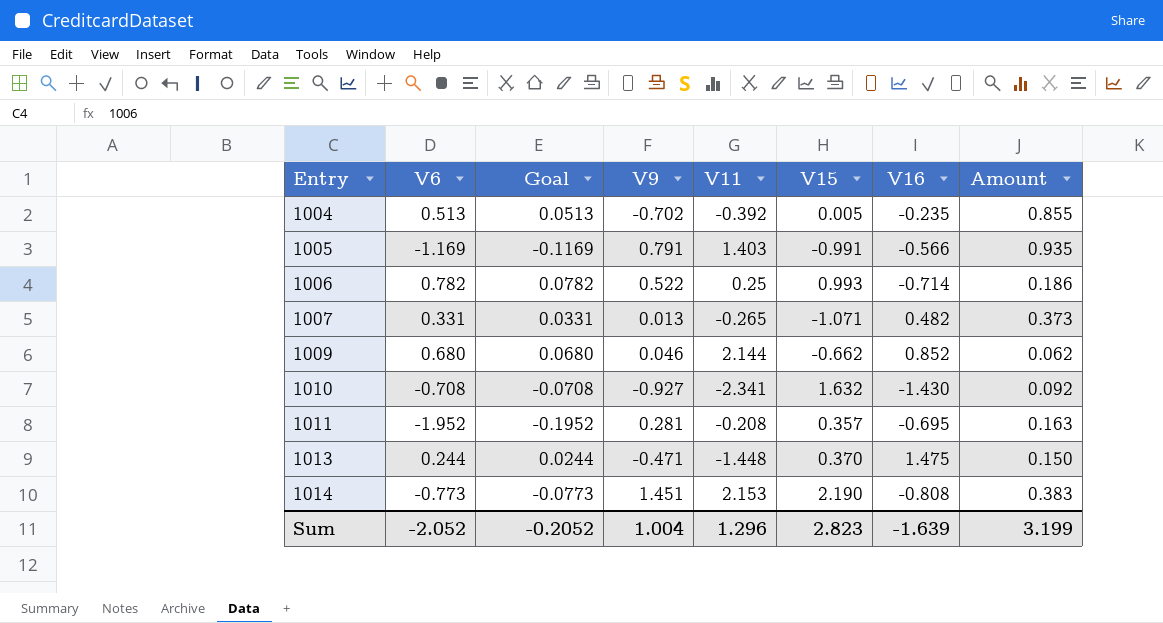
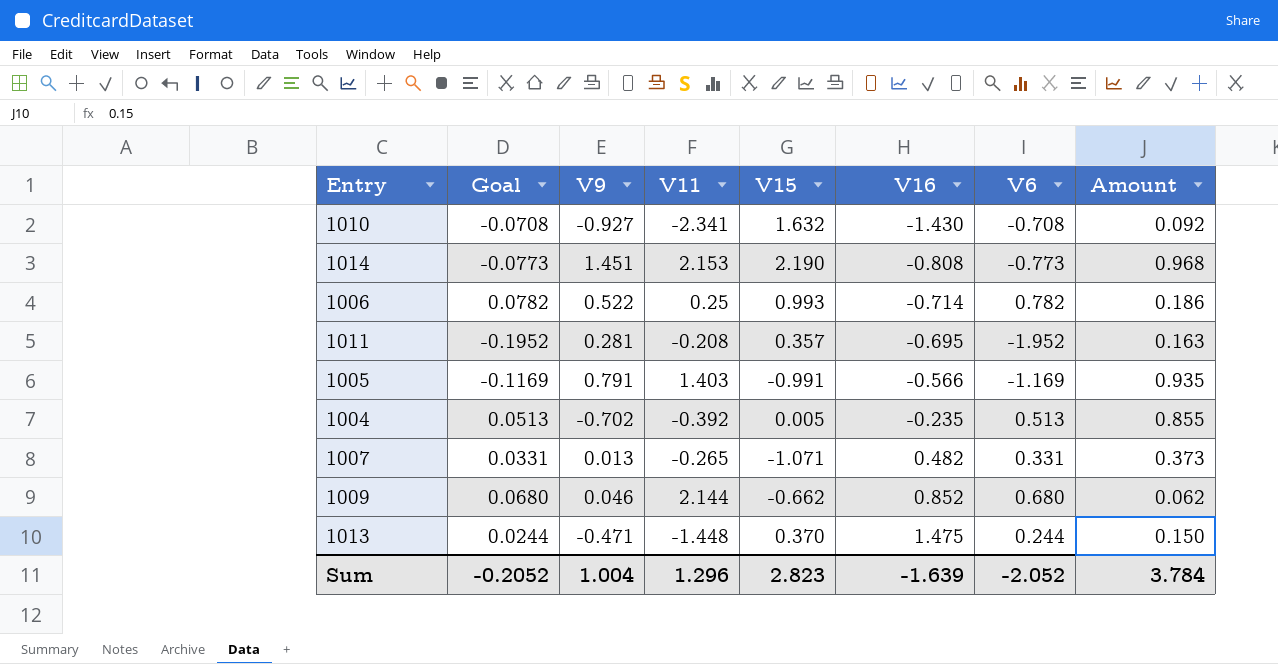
row order: Entry ascending -> V16 ascending
column V6 | position: 2 -> 7
1014 | Amount: 0.383 -> 0.968
Sum | Amount: 3.199 -> 3.784

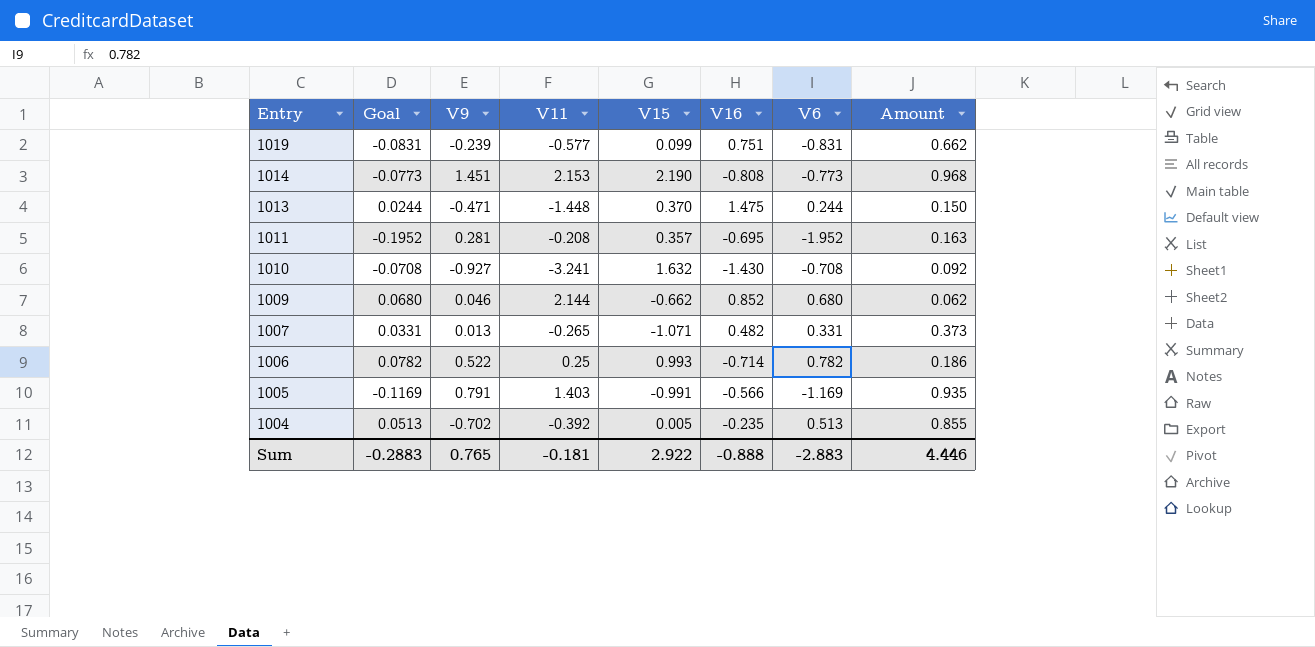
row order: V16 ascending -> Entry descending
row 1019: none -> -0.0831 | -0.239 | -0.577 | 0.099 | 0.751 | -0.831 | 0.662
1010 | V11: -2.341 -> -3.241
Sum | Goal: -0.2052 -> -0.2883
Sum | V9: 1.004 -> 0.765
Sum | V11: 1.296 -> -0.181
Sum | V15: 2.823 -> 2.922
Sum | V16: -1.639 -> -0.888
Sum | V6: -2.052 -> -2.883
Sum | Amount: 3.784 -> 4.446

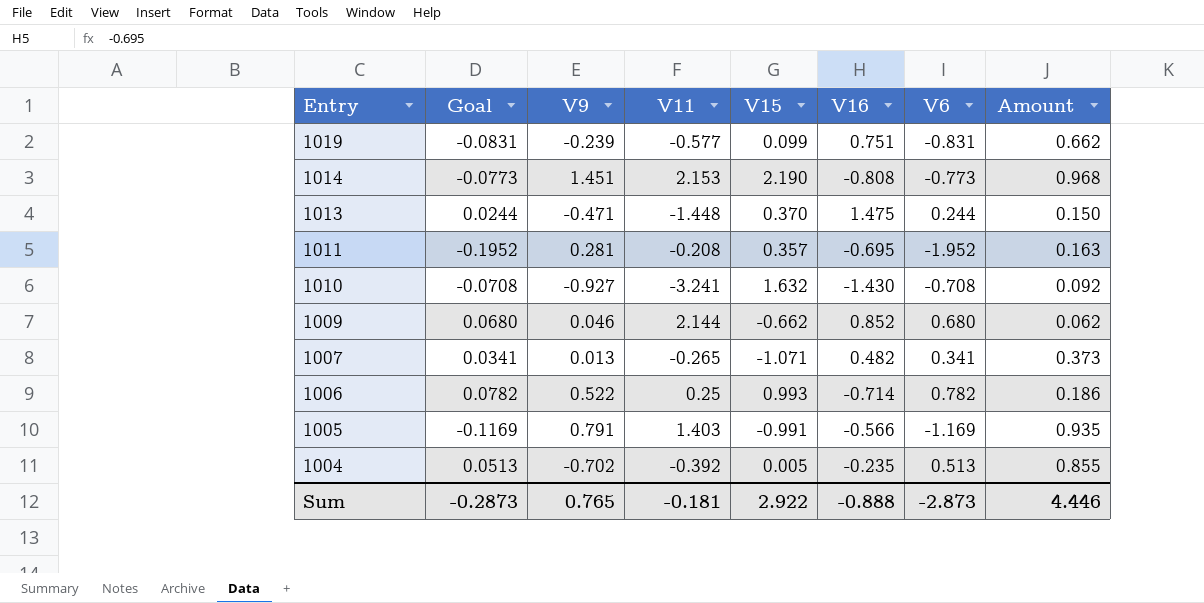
1007 | Goal: 0.0331 -> 0.0341
1007 | V6: 0.331 -> 0.341
Sum | Goal: -0.2883 -> -0.2873
Sum | V6: -2.883 -> -2.873

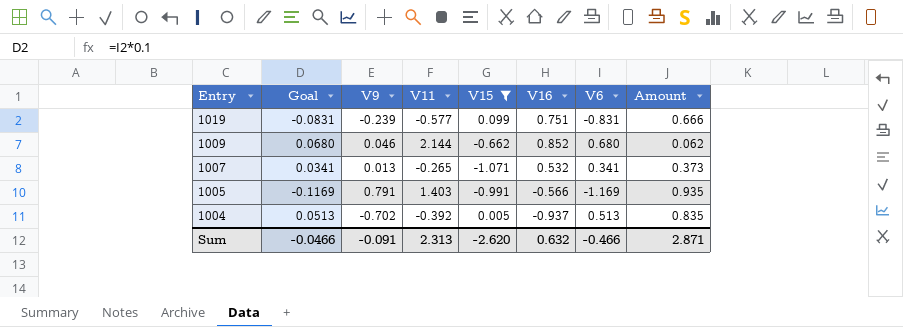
filter: none -> V15 <= 0.099
1019 | Amount: 0.662 -> 0.666
1007 | V16: 0.482 -> 0.532
1004 | V16: -0.235 -> -0.937
1004 | Amount: 0.855 -> 0.835
Sum | Goal: -0.2873 -> -0.0466
Sum | V9: 0.765 -> -0.091
Sum | V11: -0.181 -> 2.313
Sum | V15: 2.922 -> -2.620
Sum | V16: -0.888 -> 0.632
Sum | V6: -2.873 -> -0.466
Sum | Amount: 4.446 -> 2.871

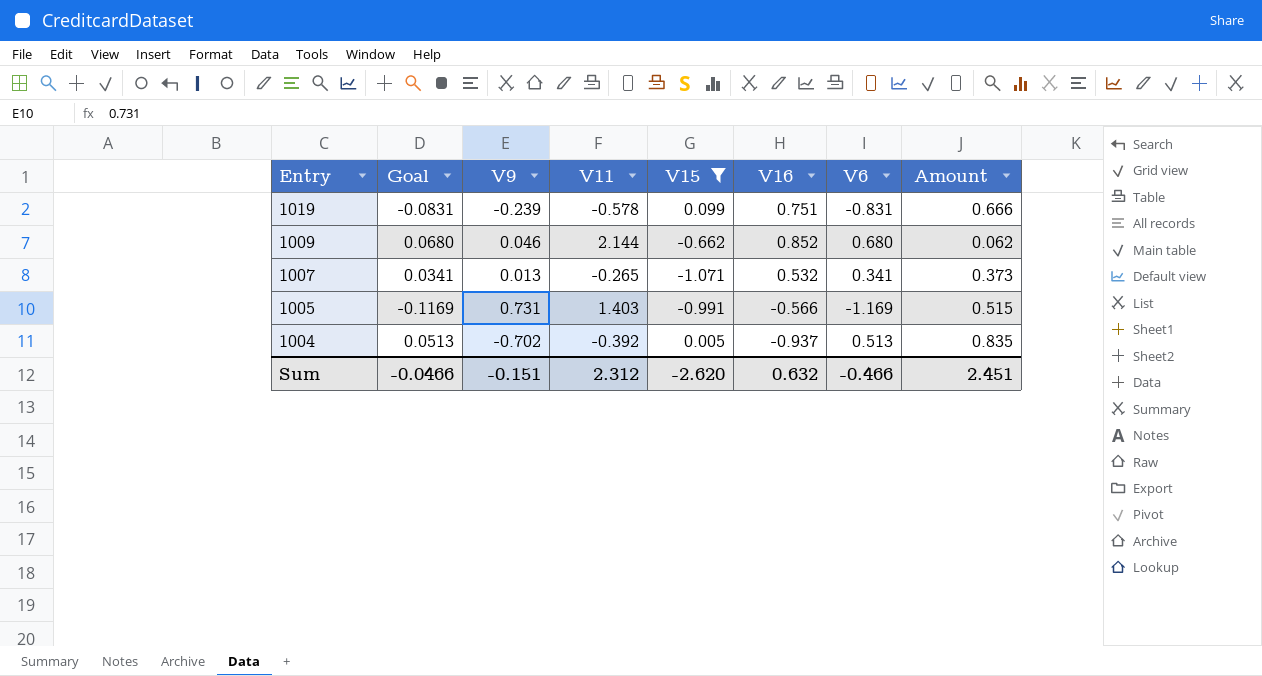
1019 | V11: -0.577 -> -0.578
1005 | V9: 0.791 -> 0.731
1005 | Amount: 0.935 -> 0.515
Sum | V9: -0.091 -> -0.151
Sum | V11: 2.313 -> 2.312
Sum | Amount: 2.871 -> 2.451

